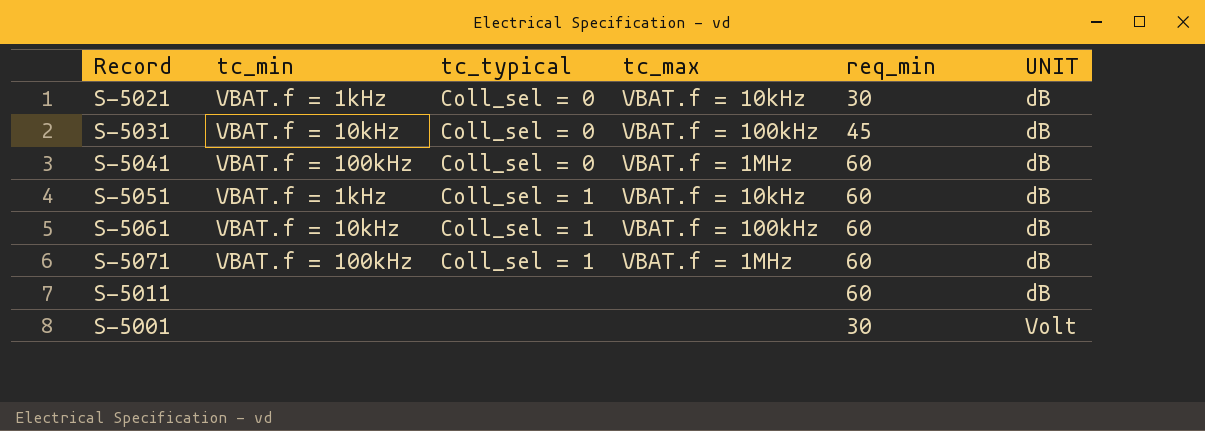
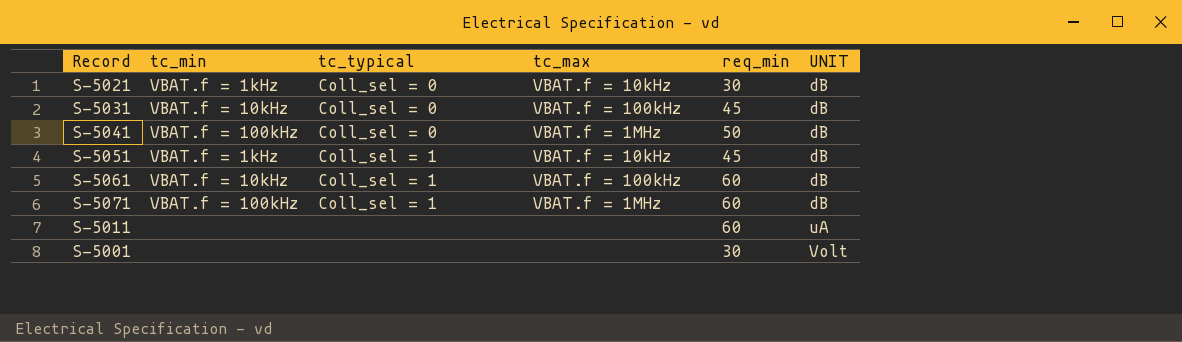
S-5041 | req_min: 60 -> 50
S-5051 | req_min: 60 -> 45
S-5011 | UNIT: dB -> uA

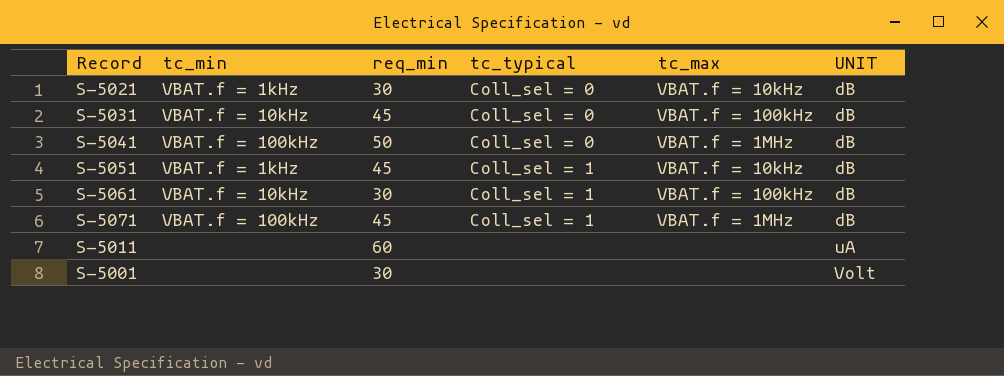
column req_min | position: 5 -> 3
S-5061 | req_min: 60 -> 30
S-5071 | req_min: 60 -> 45

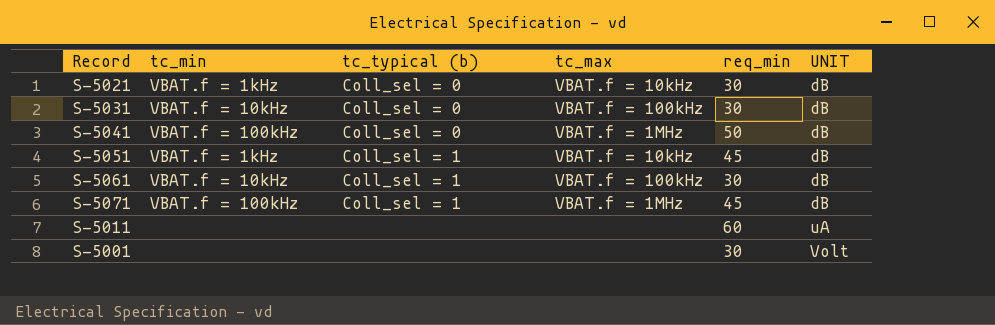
column name: tc_typical -> tc_typical (b)
column req_min | position: 3 -> 5
S-5031 | req_min: 45 -> 30

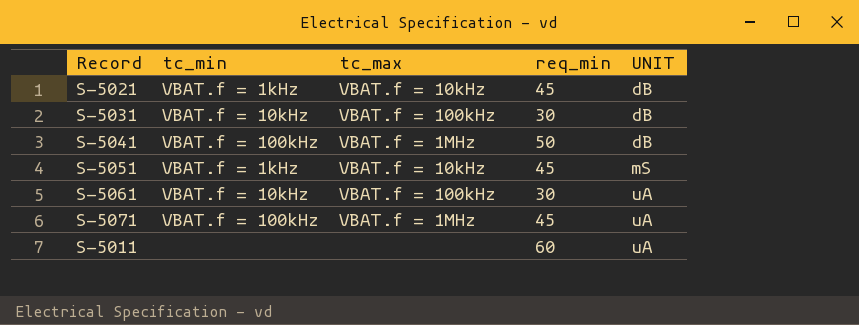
column tc_typical (b) | position: 3 -> none
row S-5001: none | none | none | 30 | Volt -> none
S-5021 | req_min: 30 -> 45
S-5051 | UNIT: dB -> mS
S-5061 | UNIT: dB -> uA
S-5071 | UNIT: dB -> uA

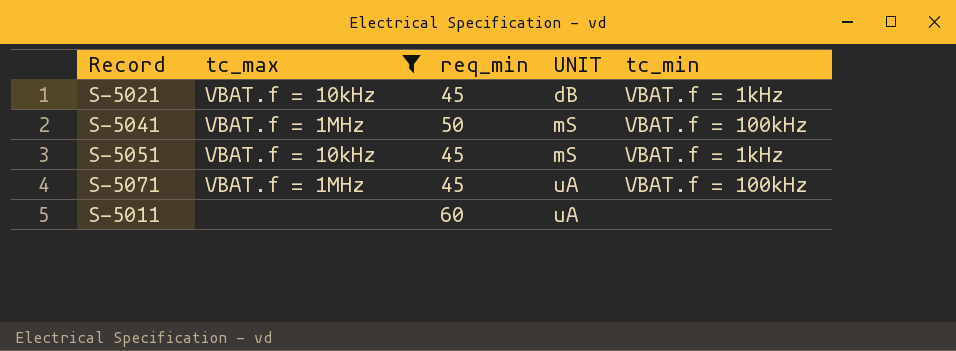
filter: none -> tc_max != VBAT.f = 100kHz
column tc_min | position: 2 -> 5
S-5041 | UNIT: dB -> mS

